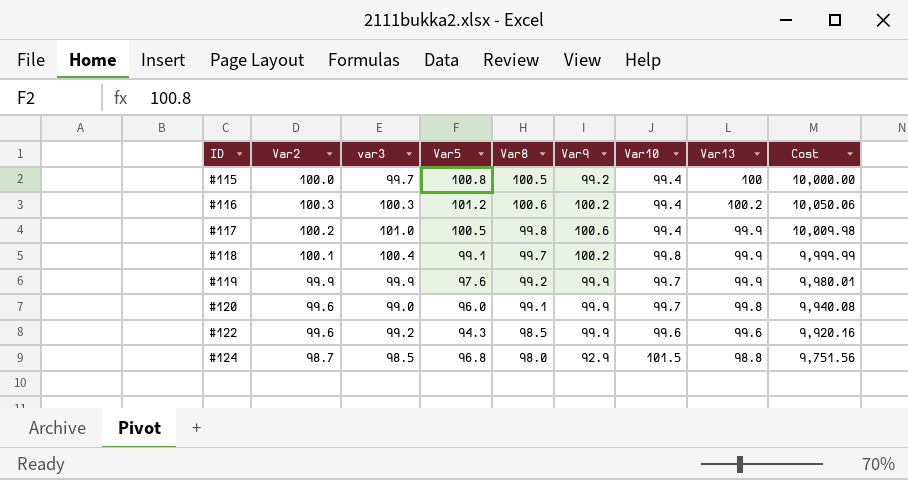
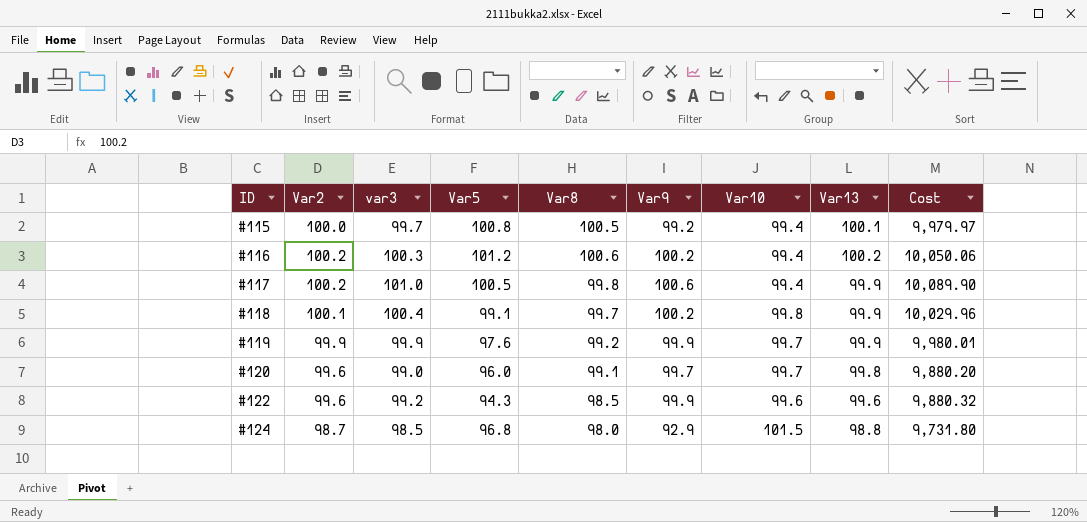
column Cost | formula: [Var2] * [Var13] -> [var3] * [Var13]
#115 | Var13: 100 -> 100.1
#116 | Var2: 100.3 -> 100.2
#120 | Var9: 99.9 -> 99.7

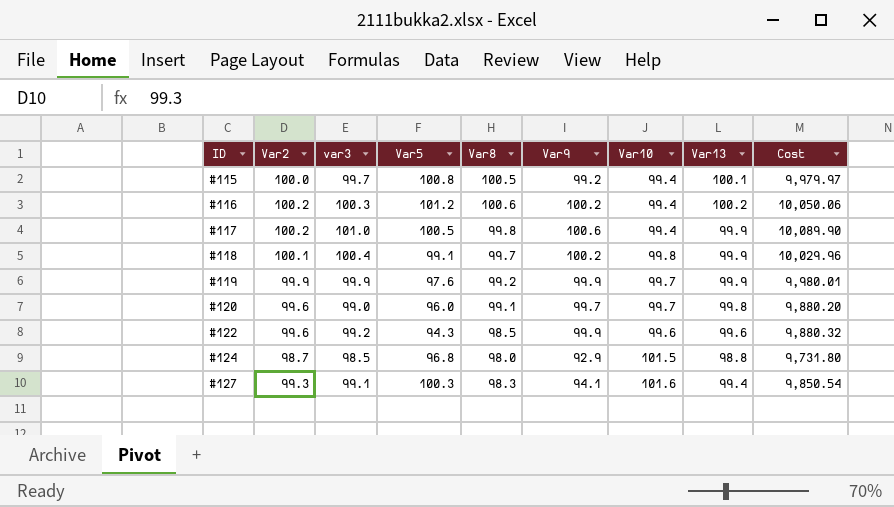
row #127: none -> 99.3 | 99.1 | 100.3 | 98.3 | 94.1 | 101.6 | 99.4 | 9,850.54

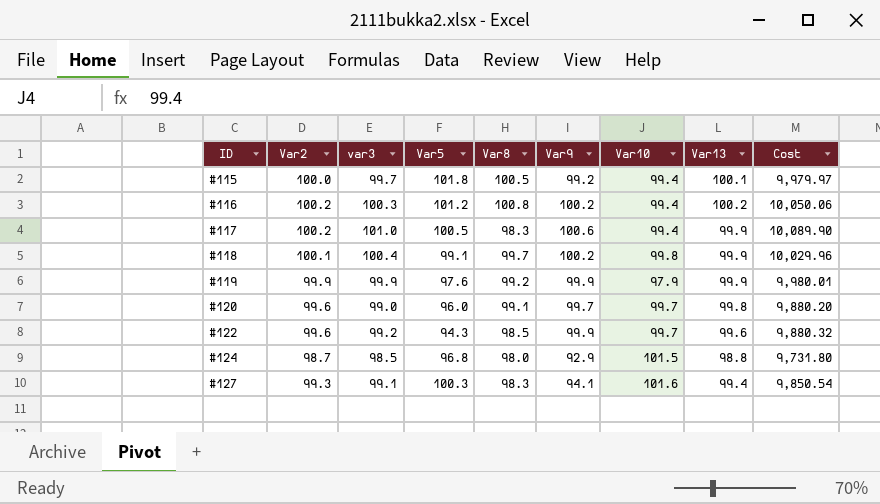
#115 | Var5: 100.8 -> 101.8
#116 | Var8: 100.6 -> 100.8
#117 | Var8: 99.8 -> 98.3
#119 | Var10: 99.7 -> 97.9
#122 | Var10: 99.6 -> 99.7

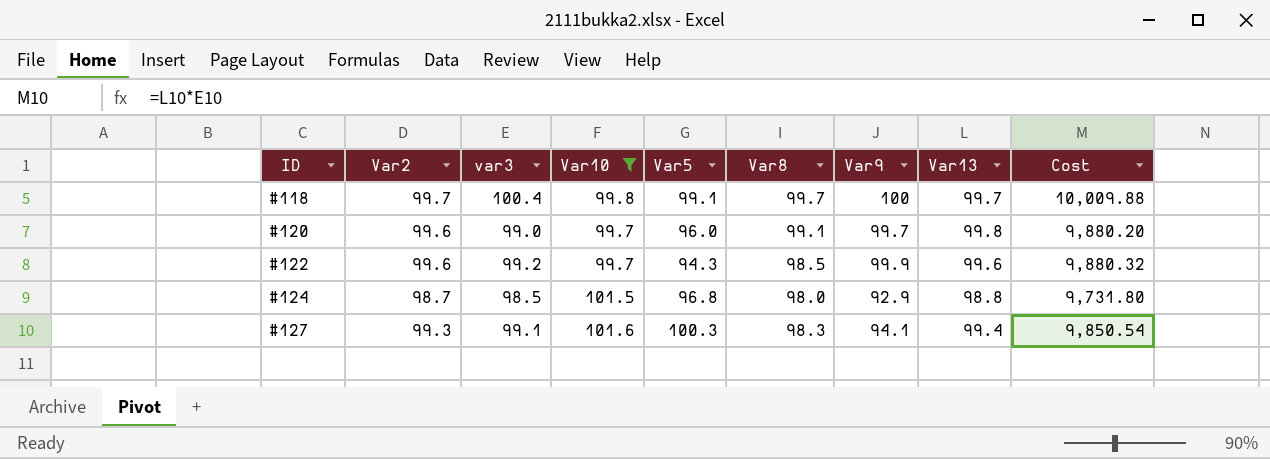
filter: none -> Var10 >= 99.7
column Var10 | position: 7 -> 4
#118 | Var2: 100.1 -> 99.7
#118 | Var9: 100.2 -> 100
#118 | Var13: 99.9 -> 99.7
#118 | Cost: 10,029.96 -> 10,009.88

